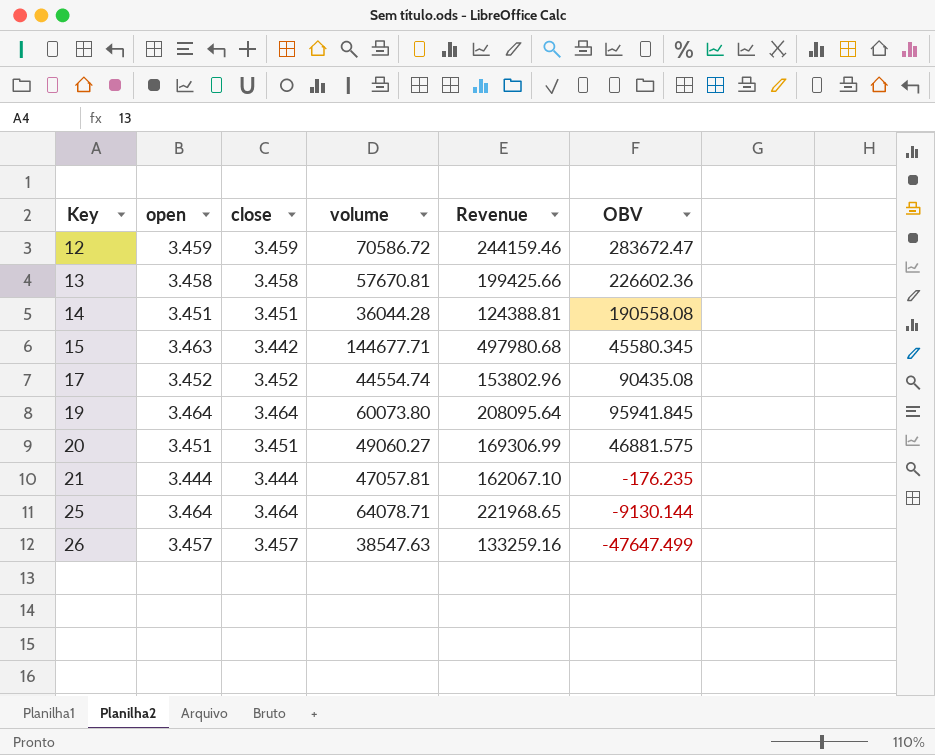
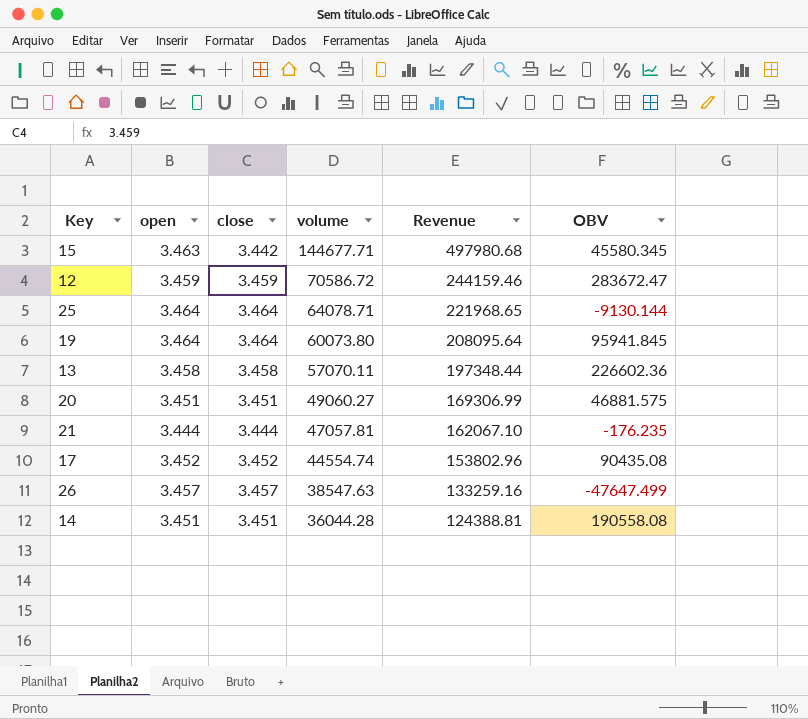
row order: Key ascending -> volume descending
13 | volume: 57670.81 -> 57070.11
13 | Revenue: 199425.66 -> 197348.44

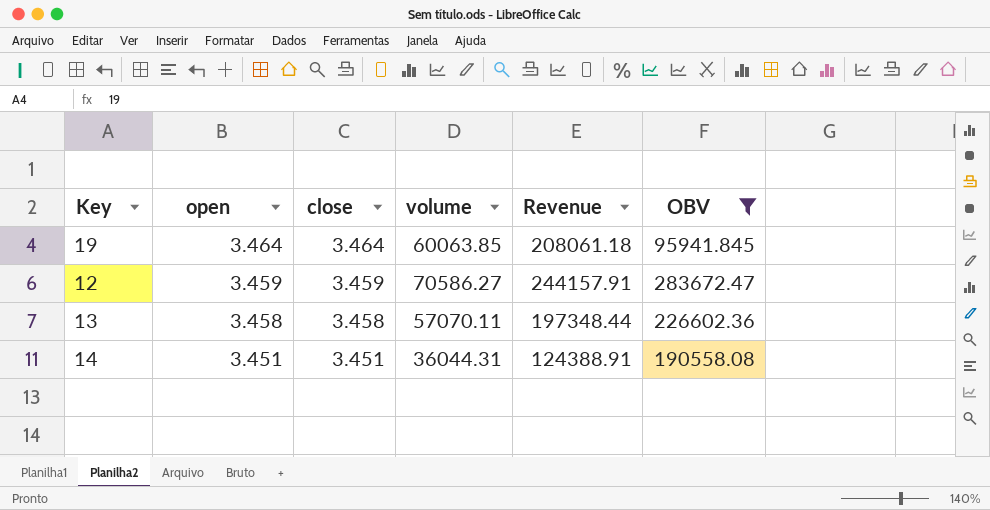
filter: none -> OBV >= 95941.845
row order: volume descending -> open descending
19 | volume: 60073.80 -> 60063.85
19 | Revenue: 208095.64 -> 208061.18
12 | volume: 70586.72 -> 70586.27
12 | Revenue: 244159.46 -> 244157.91
14 | volume: 36044.28 -> 36044.31
14 | Revenue: 124388.81 -> 124388.91

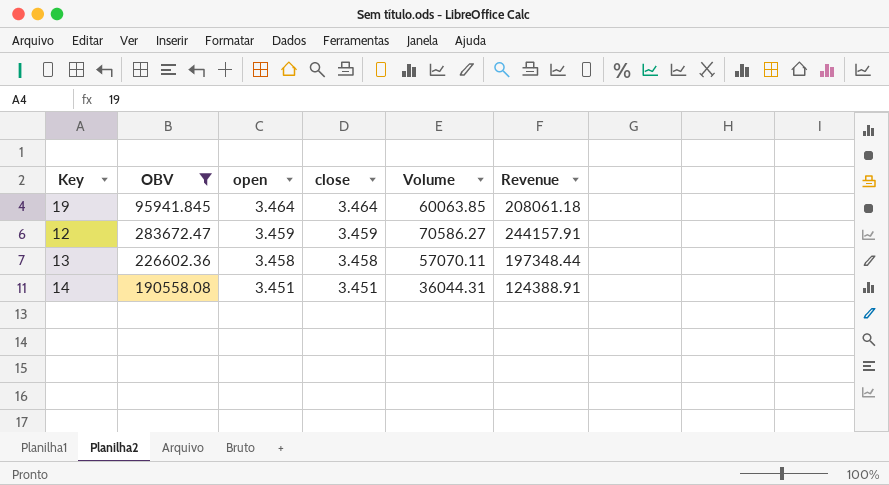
column OBV | position: 6 -> 2
column name: volume -> Volume

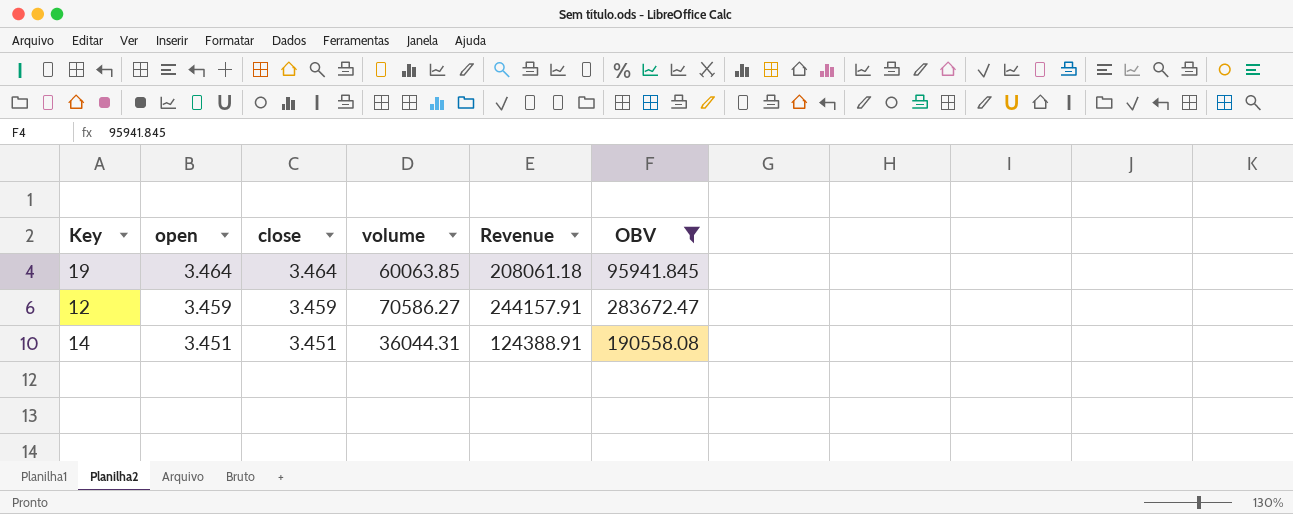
column name: Volume -> volume
column OBV | position: 2 -> 6
row 13: 226602.36 | 3.458 | 3.458 | 57070.11 | 197348.44 -> none

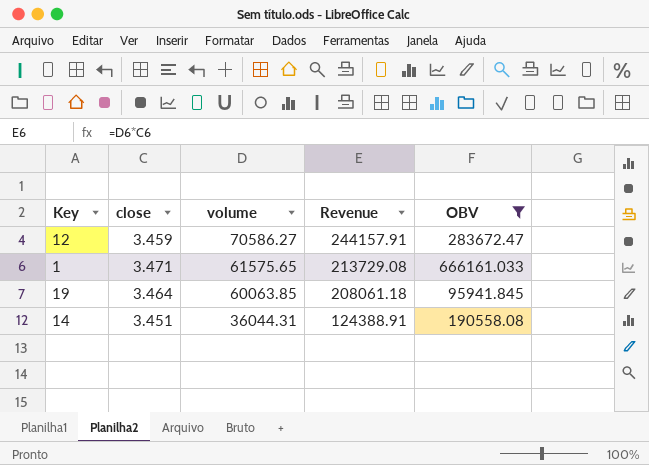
row order: open descending -> volume descending
column open | position: 2 -> none
row 1: none -> 3.471 | 61575.65 | 213729.08 | 666161.033

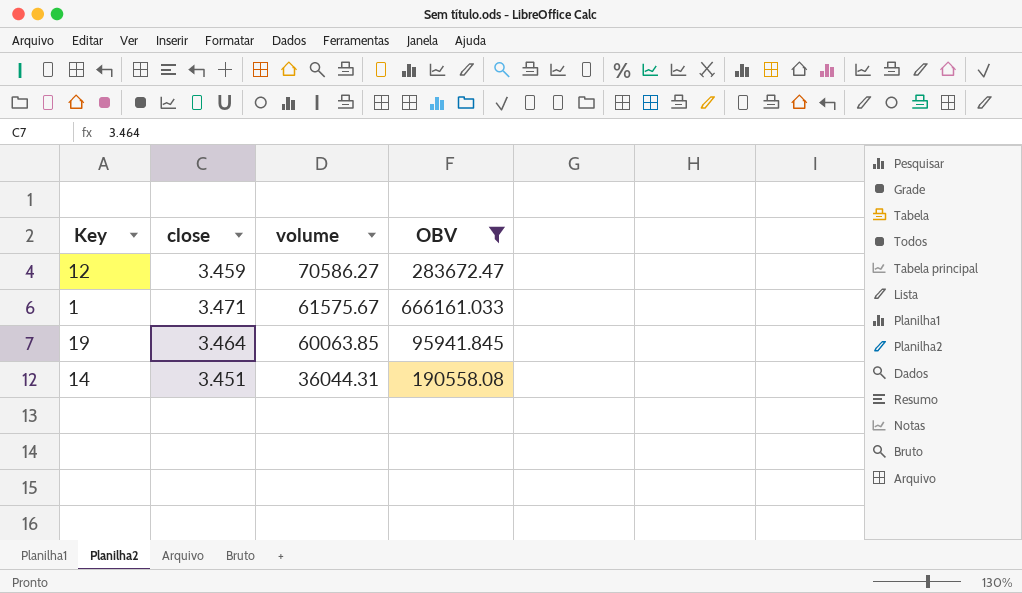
column Revenue | formula: [close] * [volume] -> none
1 | volume: 61575.65 -> 61575.67

